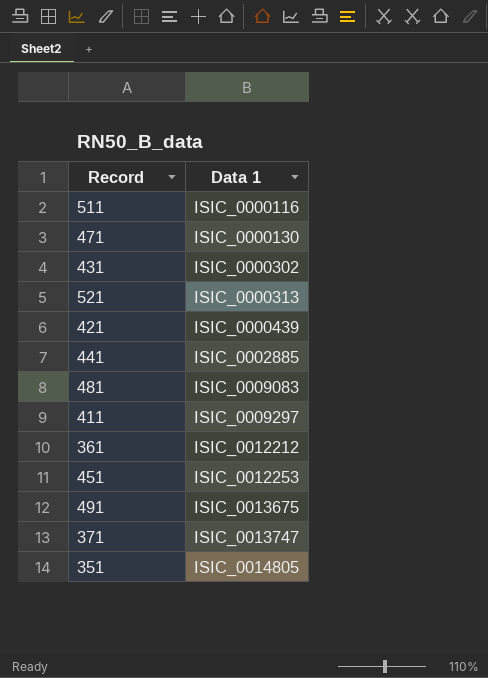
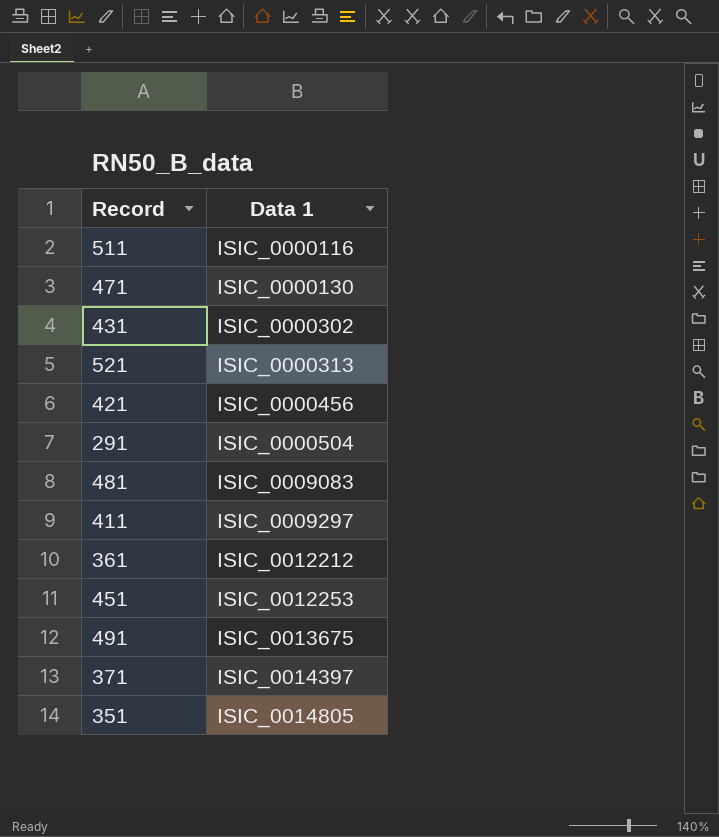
row 441: ISIC_0002885 -> none
421 | Data 1: ISIC_0000439 -> ISIC_0000456
row 291: none -> ISIC_0000504
371 | Data 1: ISIC_0013747 -> ISIC_0014397

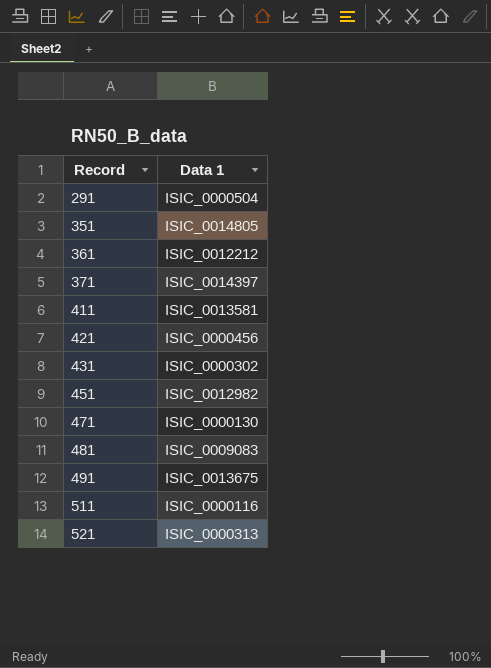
row order: Data 1 ascending -> Record ascending
411 | Data 1: ISIC_0009297 -> ISIC_0013581
451 | Data 1: ISIC_0012253 -> ISIC_0012982

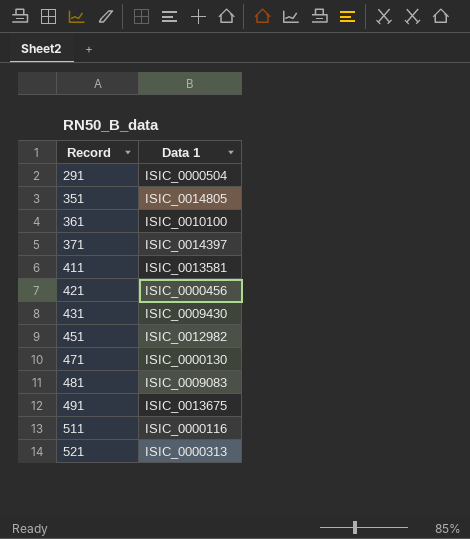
361 | Data 1: ISIC_0012212 -> ISIC_0010100
431 | Data 1: ISIC_0000302 -> ISIC_0009430

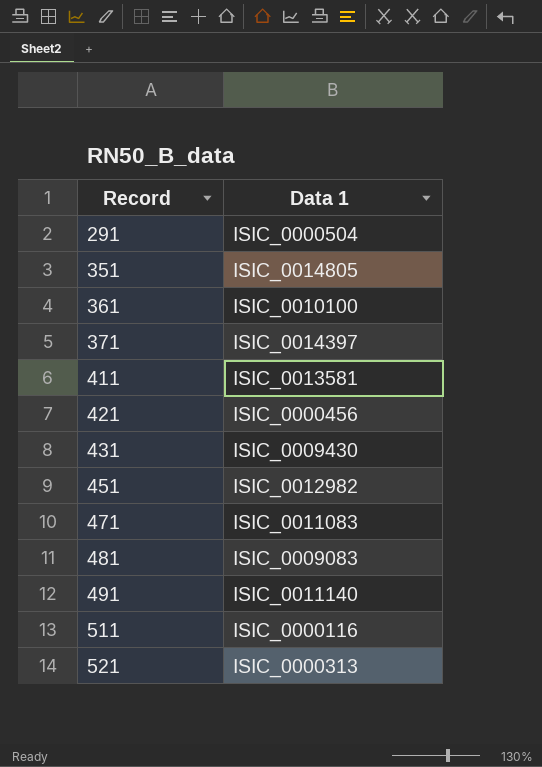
471 | Data 1: ISIC_0000130 -> ISIC_0011083
491 | Data 1: ISIC_0013675 -> ISIC_0011140

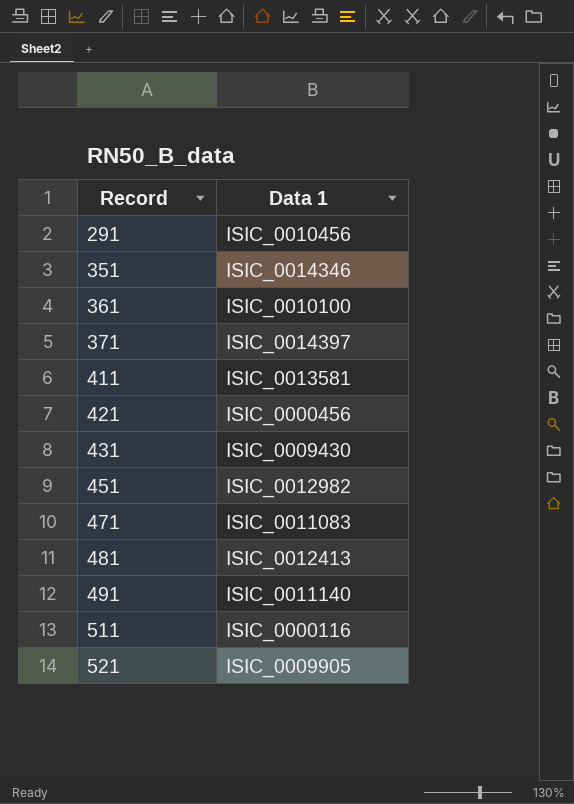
291 | Data 1: ISIC_0000504 -> ISIC_0010456
351 | Data 1: ISIC_0014805 -> ISIC_0014346
481 | Data 1: ISIC_0009083 -> ISIC_0012413
521 | Data 1: ISIC_0000313 -> ISIC_0009905

